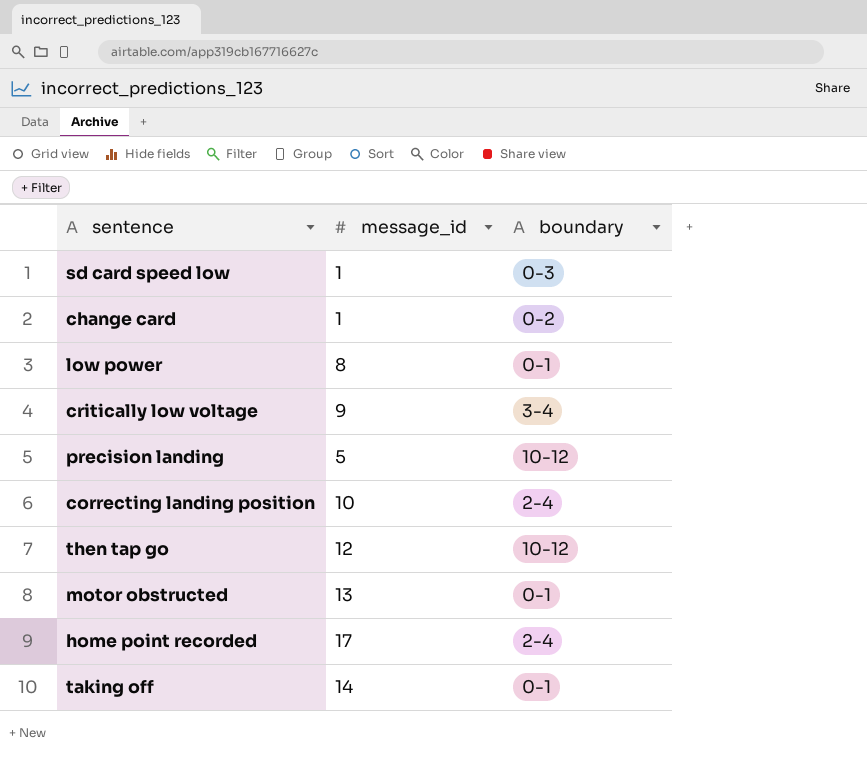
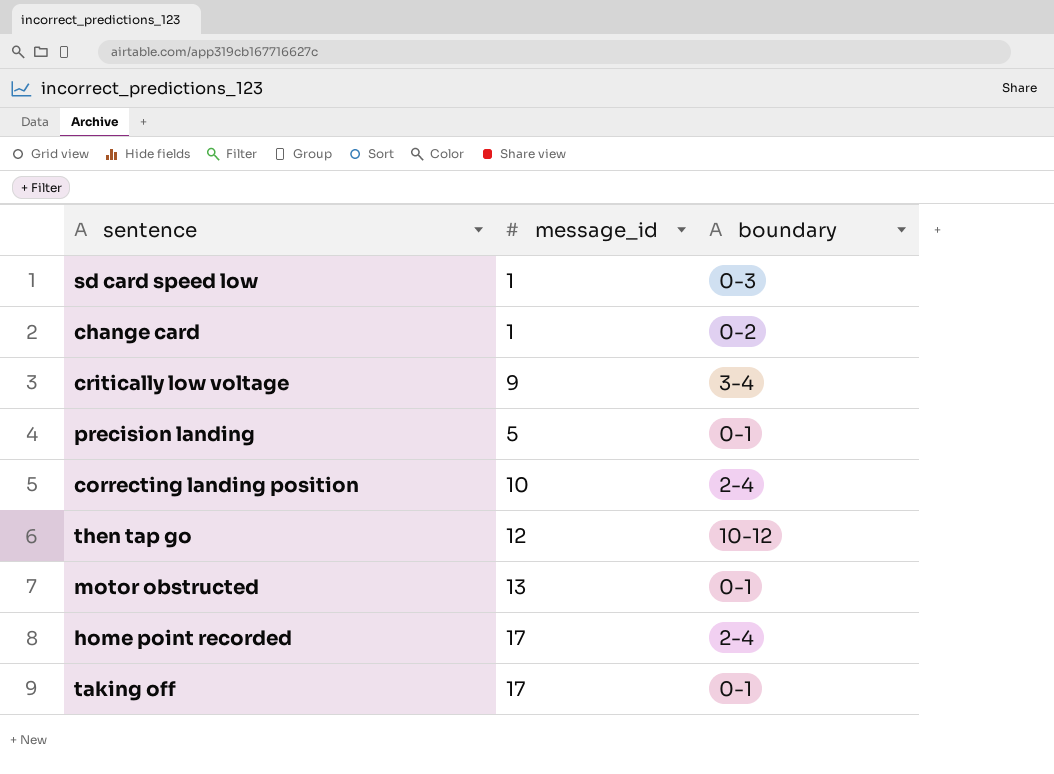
row low power: 8 | 0-1 -> none
precision landing | boundary: 10-12 -> 0-1
taking off | message_id: 14 -> 17

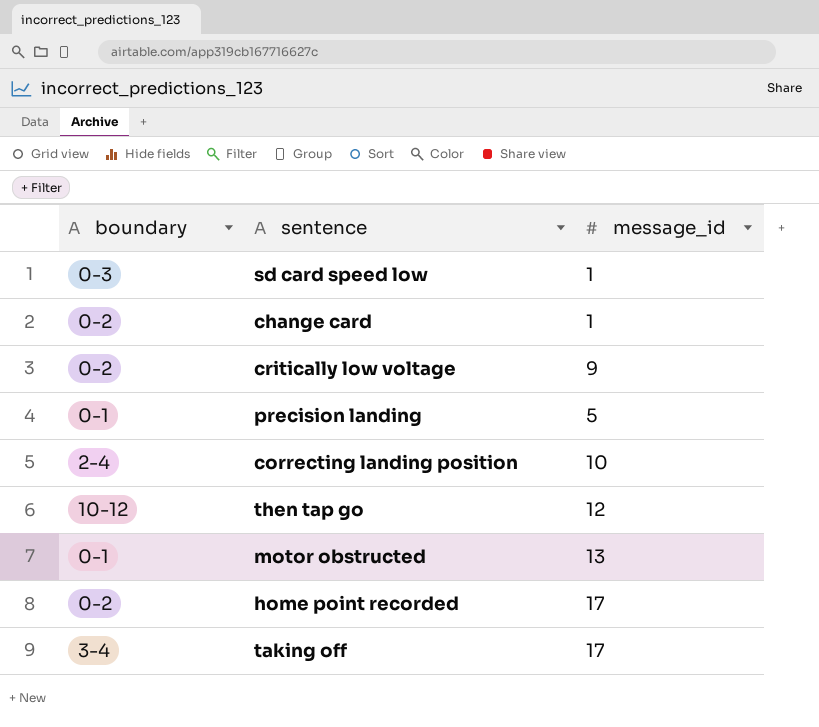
column boundary | position: 3 -> 1
critically low voltage | boundary: 3-4 -> 0-2
home point recorded | boundary: 2-4 -> 0-2
taking off | boundary: 0-1 -> 3-4

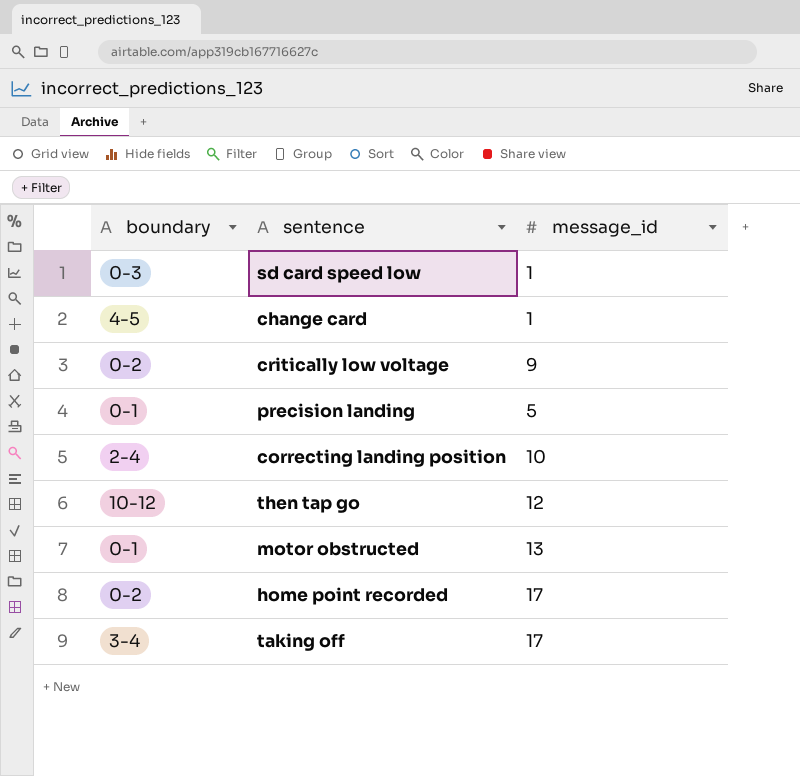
change card | boundary: 0-2 -> 4-5

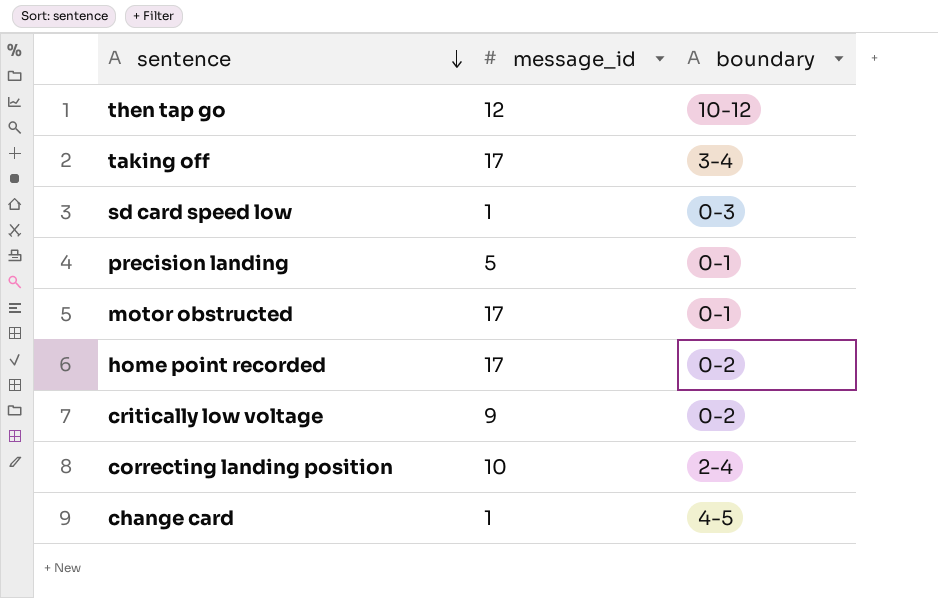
row order: none -> sentence descending
column boundary | position: 1 -> 3
motor obstructed | message_id: 13 -> 17

